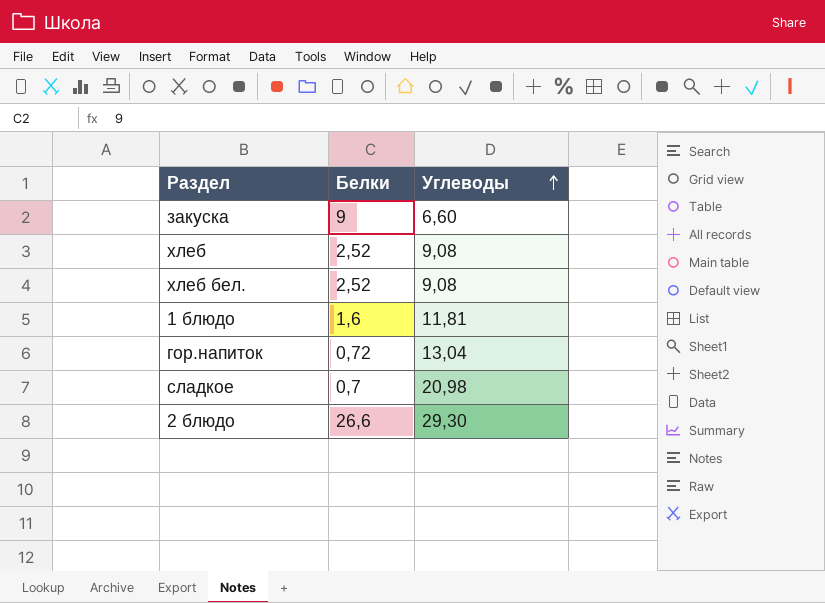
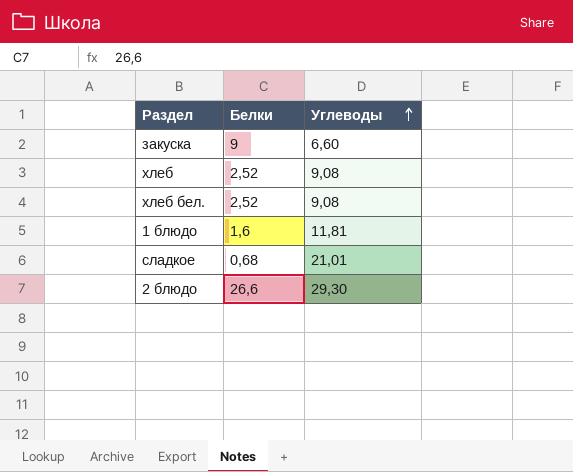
row гор.напиток: 0,72 | 13,04 -> none
сладкое | Белки: 0,7 -> 0,68
сладкое | Углеводы: 20,98 -> 21,01

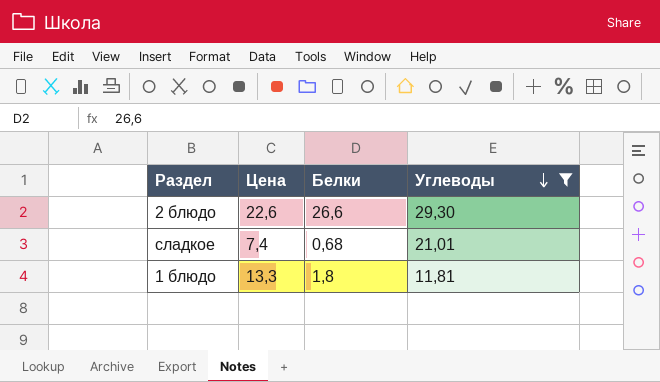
filter: none -> Углеводы >= 11,81
row order: Углеводы ascending -> Углеводы descending
column Цена | position: none -> 2
1 блюдо | Белки: 1,6 -> 1,8

